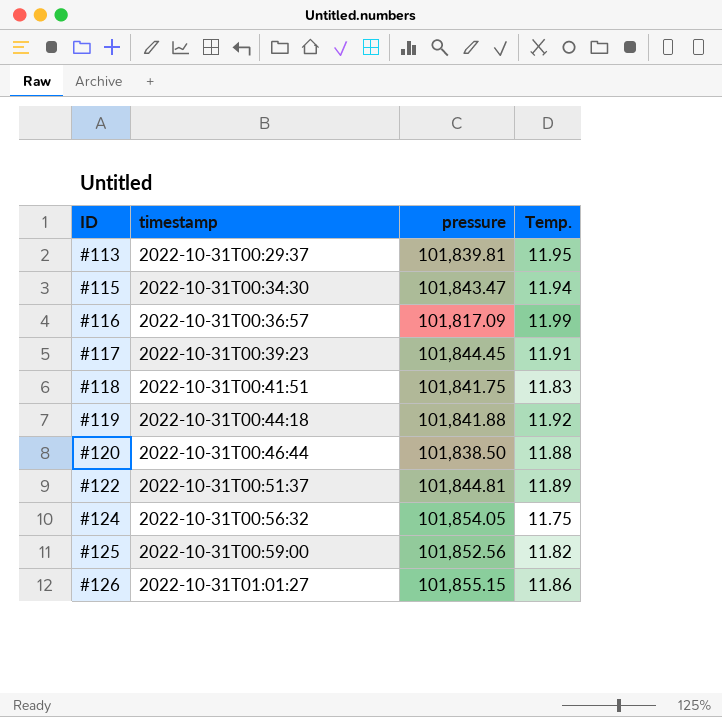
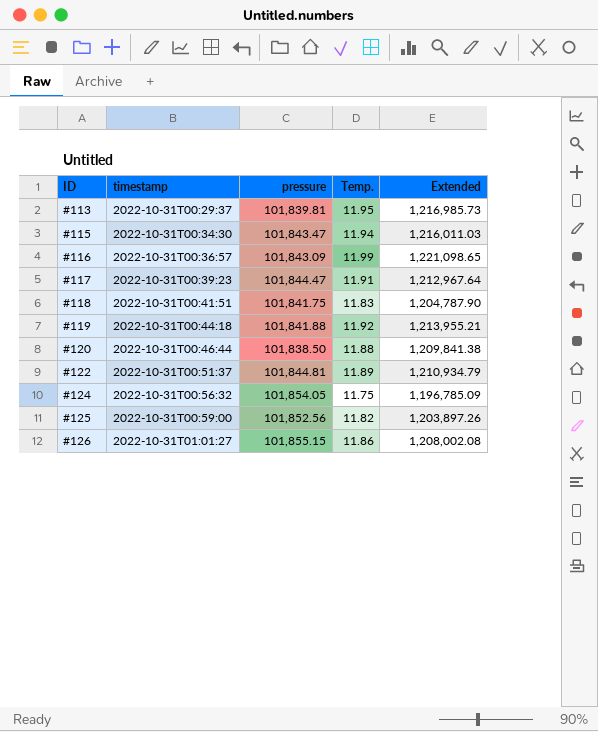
column Extended | formula: none -> [pressure] * [Temp.]
#116 | pressure: 101,817.09 -> 101,843.09
#117 | pressure: 101,844.45 -> 101,844.47

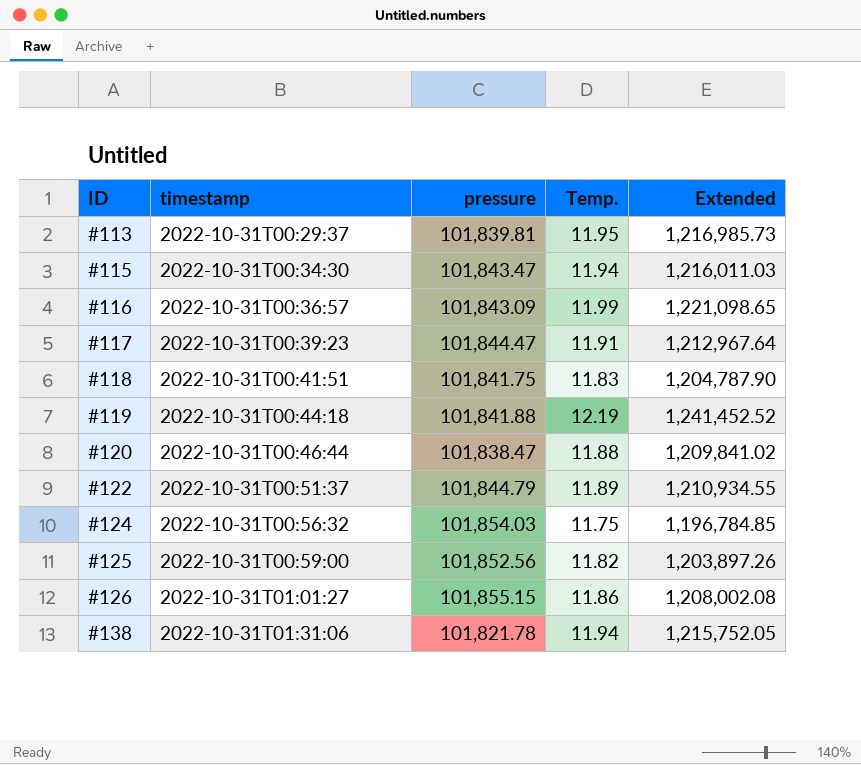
#119 | Temp.: 11.92 -> 12.19
#119 | Extended: 1,213,955.21 -> 1,241,452.52
#120 | pressure: 101,838.50 -> 101,838.47
#120 | Extended: 1,209,841.38 -> 1,209,841.02
#122 | pressure: 101,844.81 -> 101,844.79
#122 | Extended: 1,210,934.79 -> 1,210,934.55
#124 | pressure: 101,854.05 -> 101,854.03
#124 | Extended: 1,196,785.09 -> 1,196,784.85
row #138: none -> 2022-10-31T01:31:06 | 101,821.78 | 11.94 | 1,215,752.05

